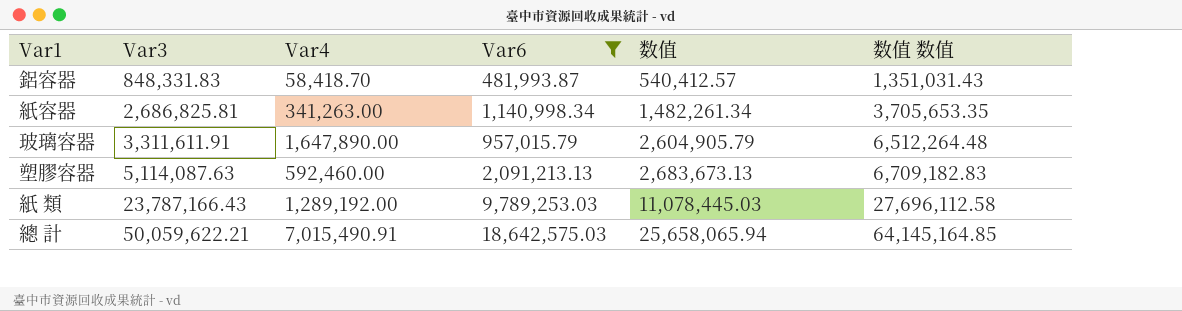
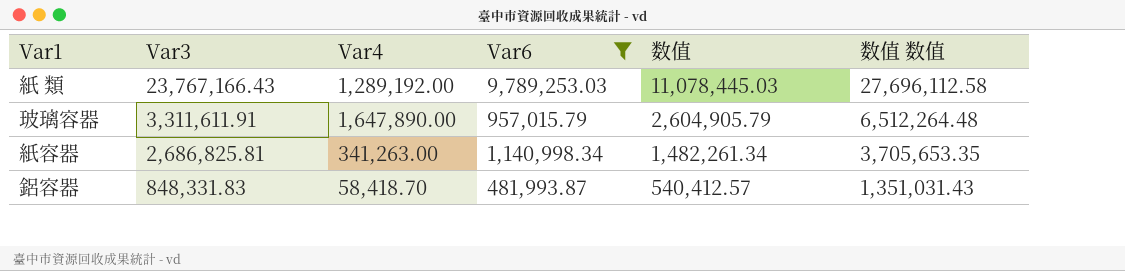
row order: Var3 ascending -> Var3 descending
row 塑膠容器: 5,114,087.63 | 592,460.00 | 2,091,213.13 | 2,683,673.13 | 6,709,182.83 -> none
row 總 計: 50,059,622.21 | 7,015,490.91 | 18,642,575.03 | 25,658,065.94 | 64,145,164.85 -> none
紙 類 | Var3: 23,787,166.43 -> 23,767,166.43

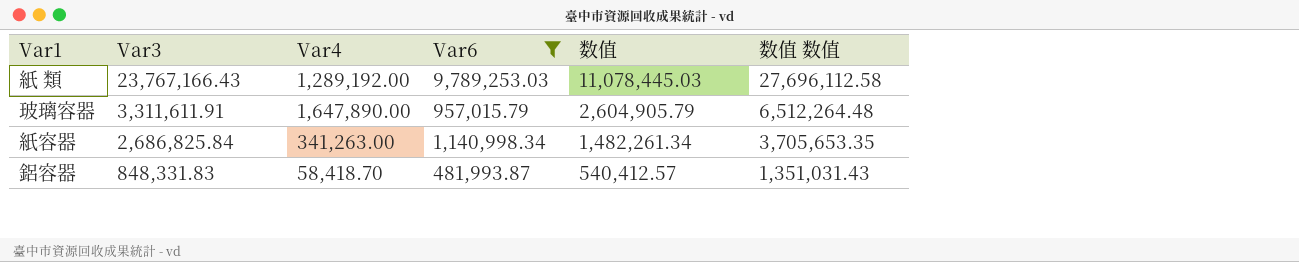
紙容器 | Var3: 2,686,825.81 -> 2,686,825.84

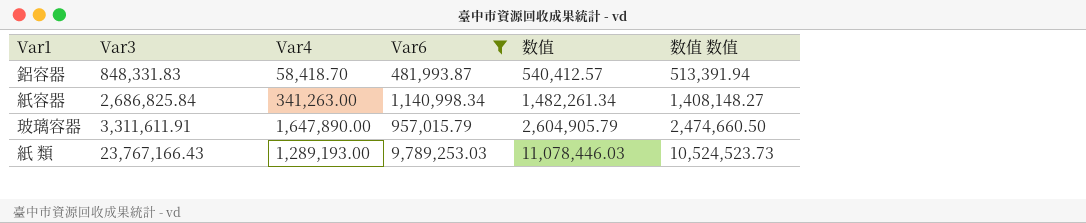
row order: Var3 descending -> Var3 ascending
column 数值 数值 | formula: [数值] * 2.5 -> [数值] * 0.95
紙 類 | Var4: 1,289,192.00 -> 1,289,193.00
紙 類 | 数值: 11,078,445.03 -> 11,078,446.03

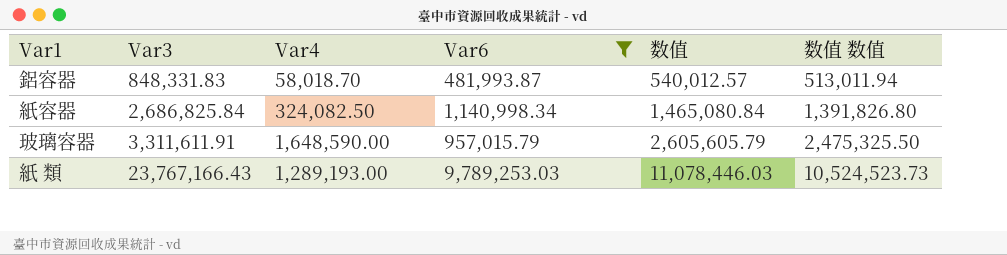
鋁容器 | Var4: 58,418.70 -> 58,018.70
鋁容器 | 数值: 540,412.57 -> 540,012.57
鋁容器 | 数值 数值: 513,391.94 -> 513,011.94
紙容器 | Var4: 341,263.00 -> 324,082.50
紙容器 | 数值: 1,482,261.34 -> 1,465,080.84
紙容器 | 数值 数值: 1,408,148.27 -> 1,391,826.80
玻璃容器 | Var4: 1,647,890.00 -> 1,648,590.00
玻璃容器 | 数值: 2,604,905.79 -> 2,605,605.79
玻璃容器 | 数值 数值: 2,474,660.50 -> 2,475,325.50

